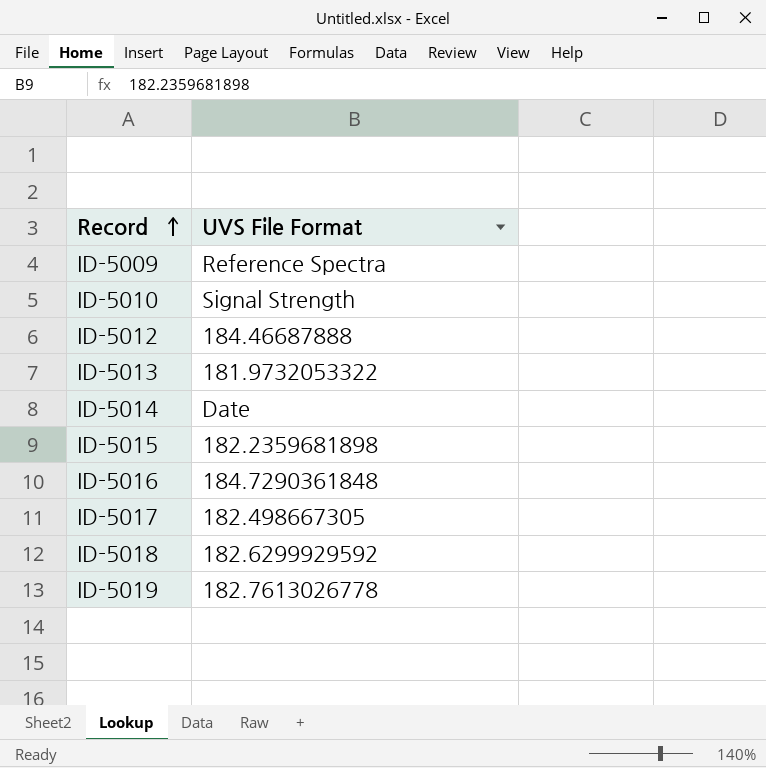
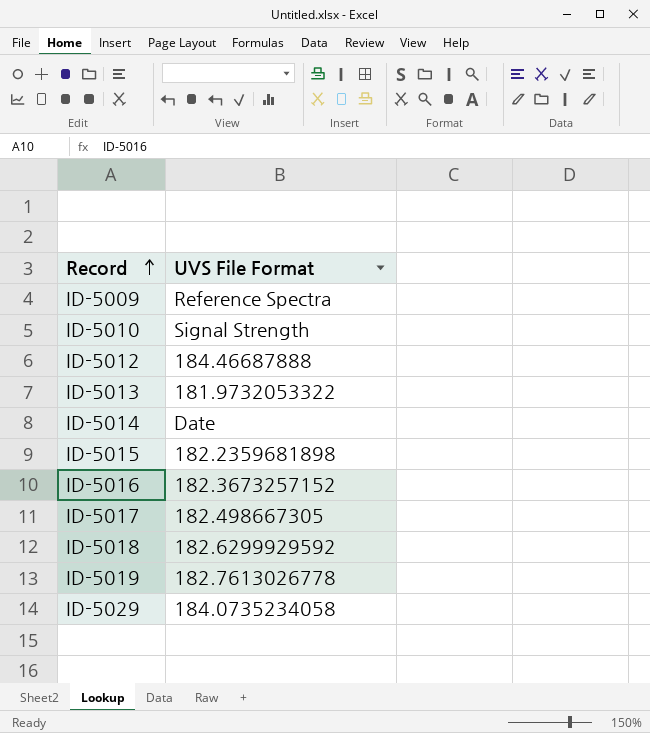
ID-5016 | UVS File Format: 184.7290361848 -> 182.3673257152
row ID-5029: none -> 184.0735234058

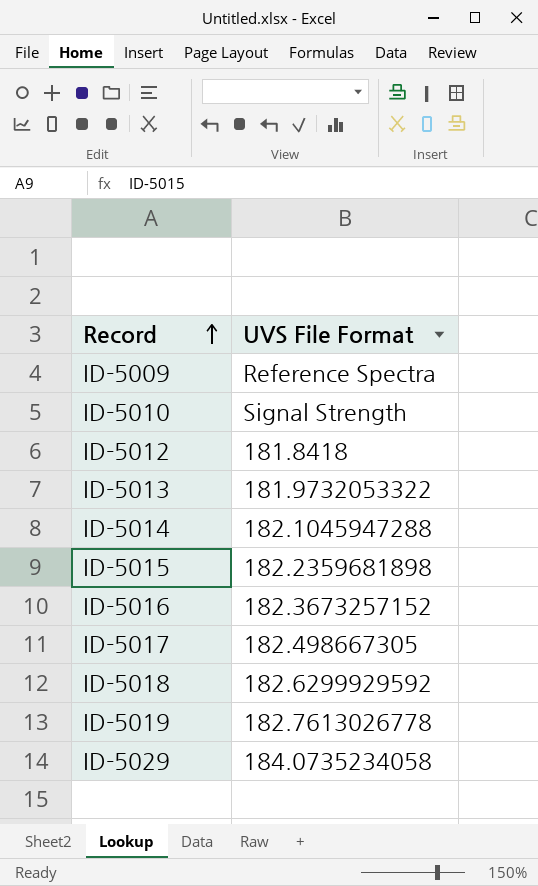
ID-5012 | UVS File Format: 184.46687888 -> 181.8418
ID-5014 | UVS File Format: Date -> 182.1045947288

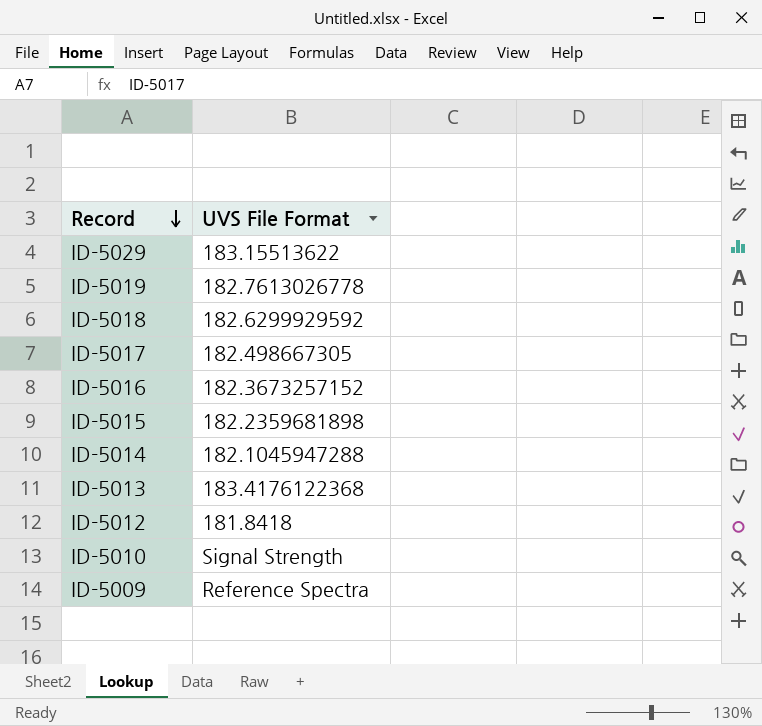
row order: Record ascending -> Record descending
ID-5029 | UVS File Format: 184.0735234058 -> 183.15513622
ID-5013 | UVS File Format: 181.9732053322 -> 183.4176122368

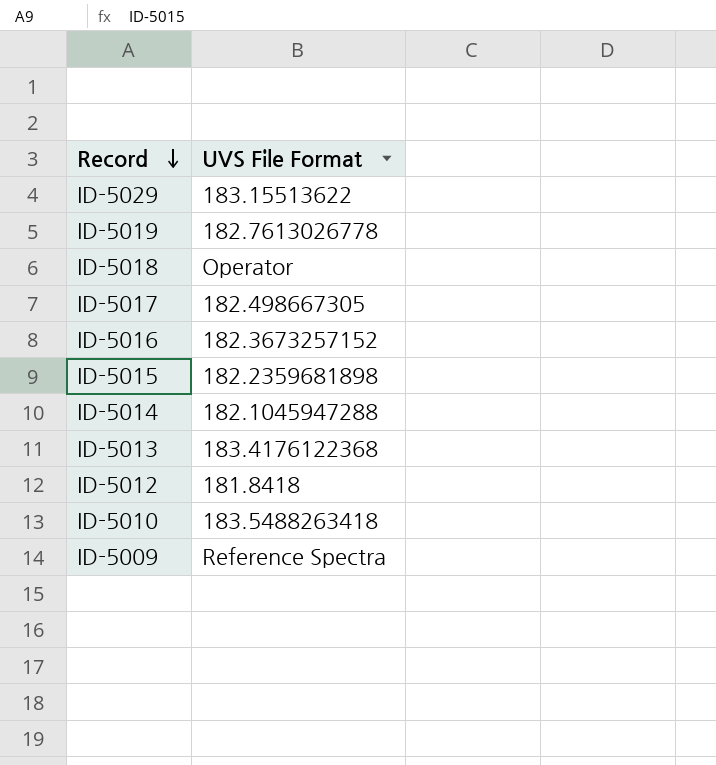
ID-5018 | UVS File Format: 182.6299929592 -> Operator
ID-5010 | UVS File Format: Signal Strength -> 183.5488263418

